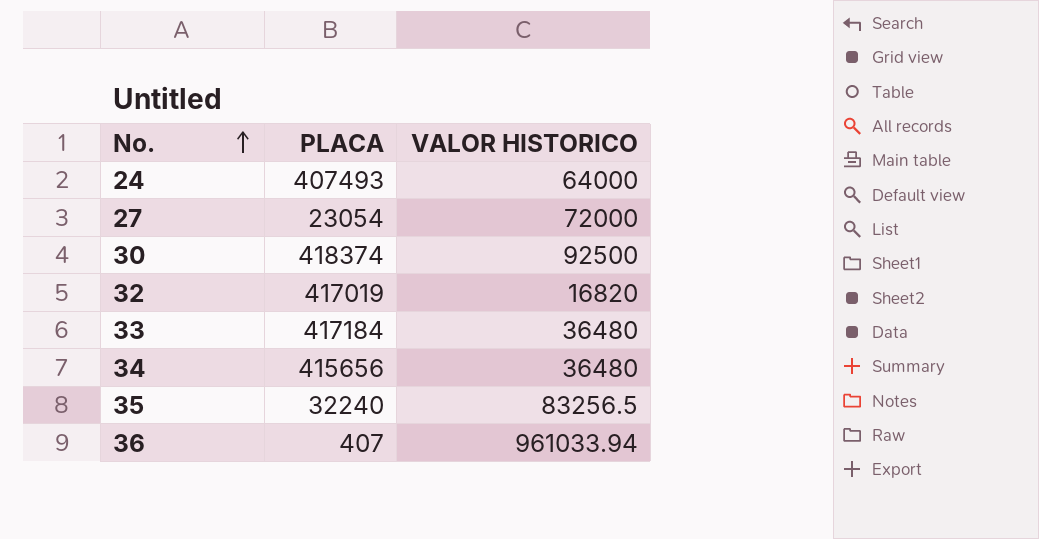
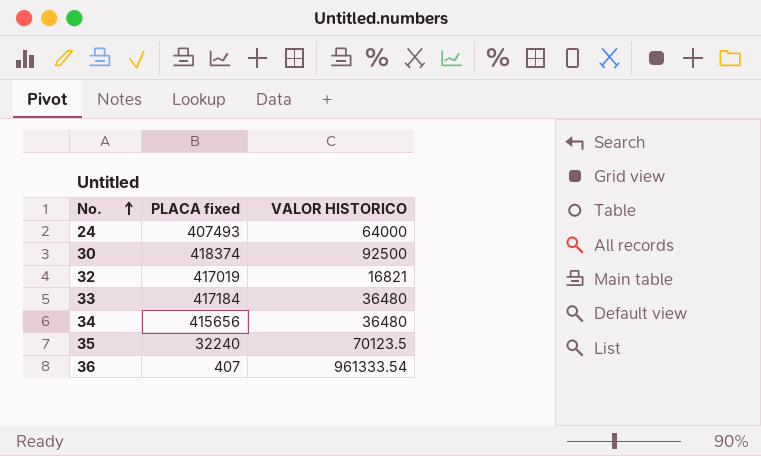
column name: PLACA -> PLACA fixed
row 27: 23054 | 72000 -> none
32 | VALOR HISTORICO: 16820 -> 16821
35 | VALOR HISTORICO: 83256.5 -> 70123.5
36 | VALOR HISTORICO: 961033.94 -> 961333.54

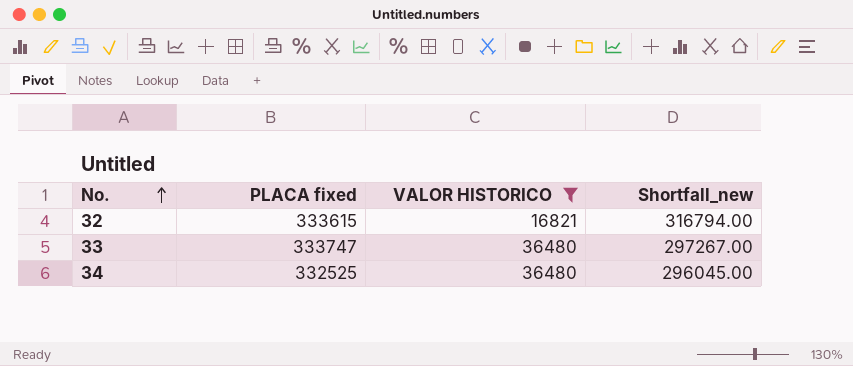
filter: none -> VALOR HISTORICO <= 36480
column Shortfall_new | formula: none -> [PLACA fixed] - [VALOR HISTORICO]
32 | PLACA fixed: 417019 -> 333615
33 | PLACA fixed: 417184 -> 333747
34 | PLACA fixed: 415656 -> 332525

